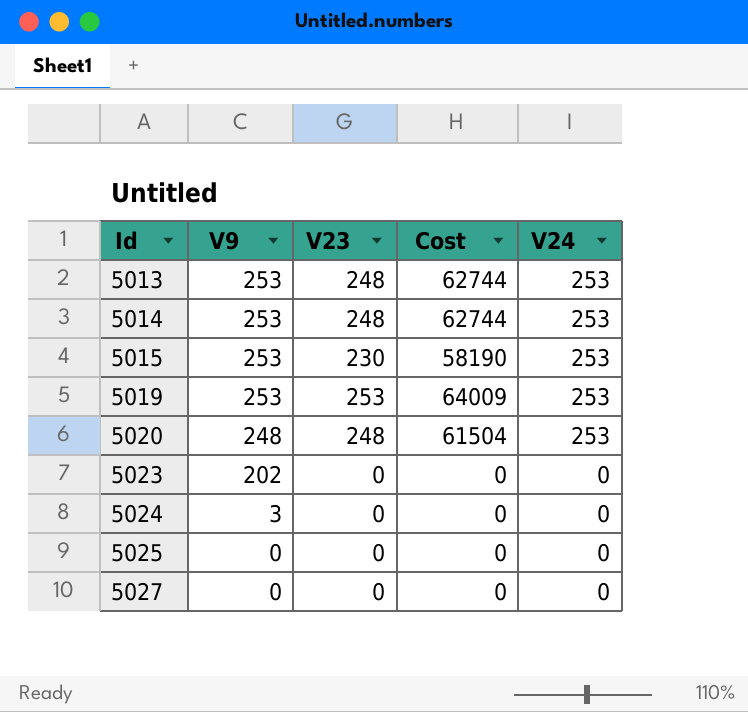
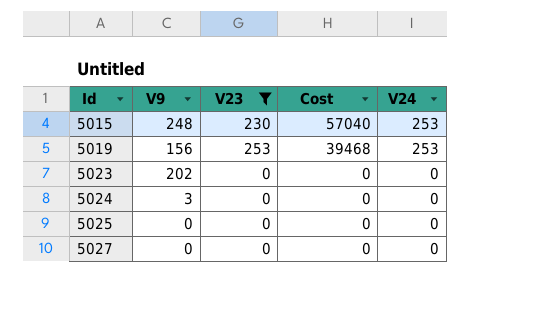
filter: none -> V23 != 248
5015 | V9: 253 -> 248
5015 | Cost: 58190 -> 57040
5019 | V9: 253 -> 156
5019 | Cost: 64009 -> 39468

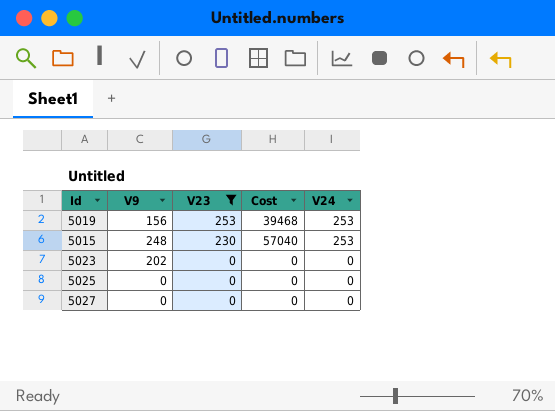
row order: Id ascending -> V23 descending
row 5024: 3 | 0 | 0 | 0 -> none

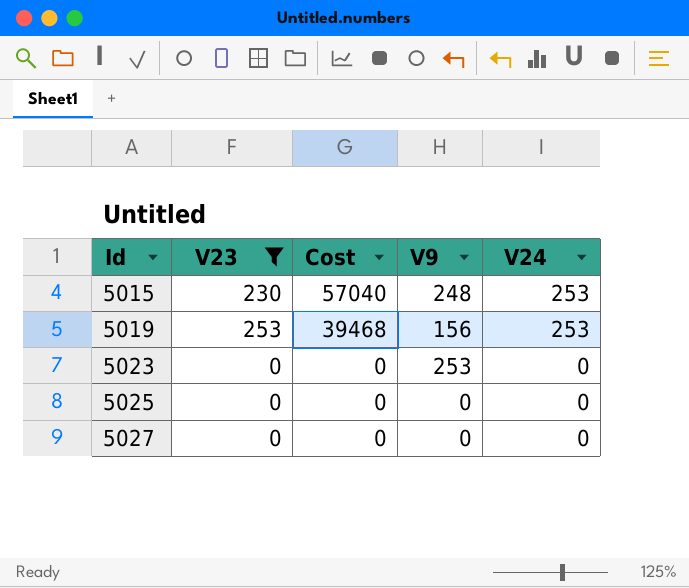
row order: V23 descending -> Id ascending
column V9 | position: 2 -> 4
5023 | V9: 202 -> 253

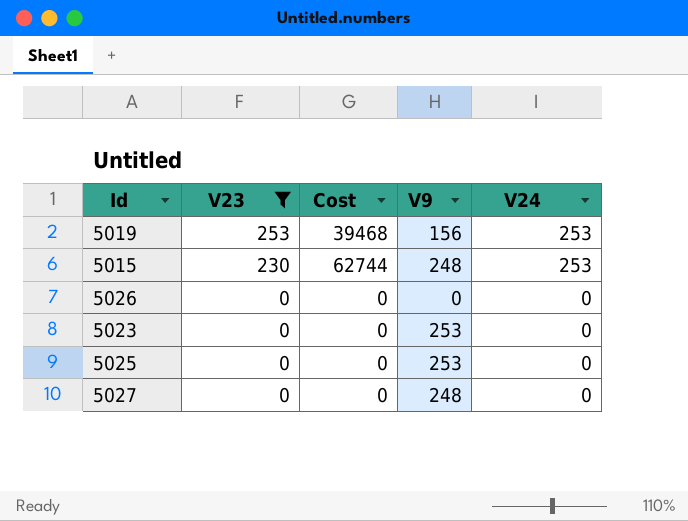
row order: Id ascending -> V23 descending
column Cost | formula: [V23] * [V9] -> [V9] * [V24]
row 5026: none -> 0 | 0 | 0 | 0
5025 | V9: 0 -> 253
5027 | V9: 0 -> 248

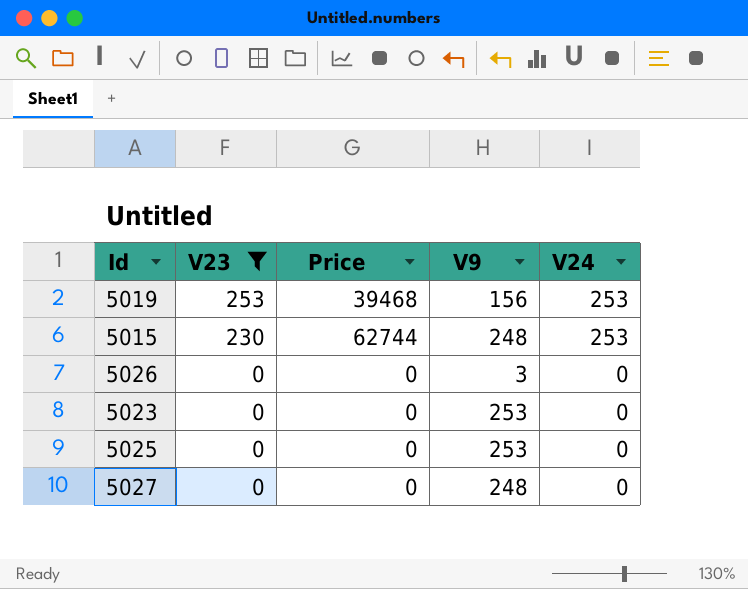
column name: Cost -> Price
5026 | V9: 0 -> 3

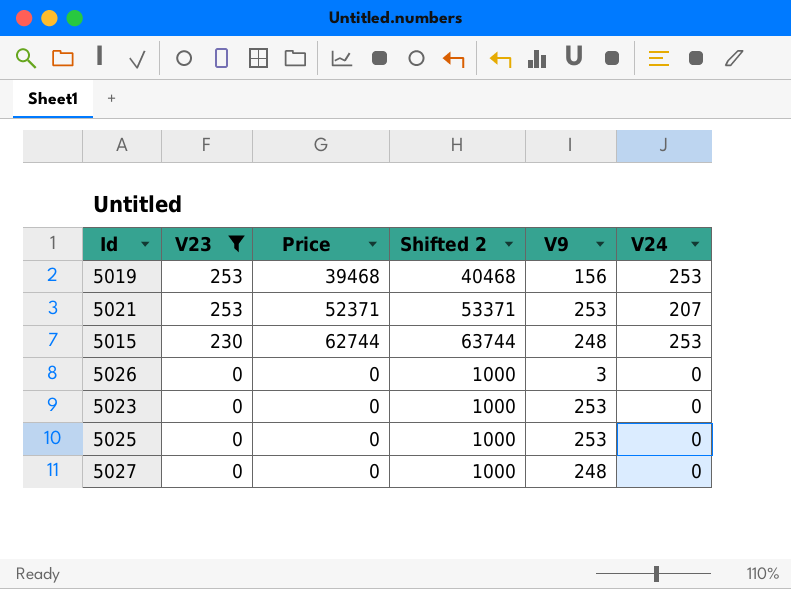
column Shifted 2 | formula: none -> [Price] + 1000
row 5021: none -> 253 | 52371 | 53371 | 253 | 207

